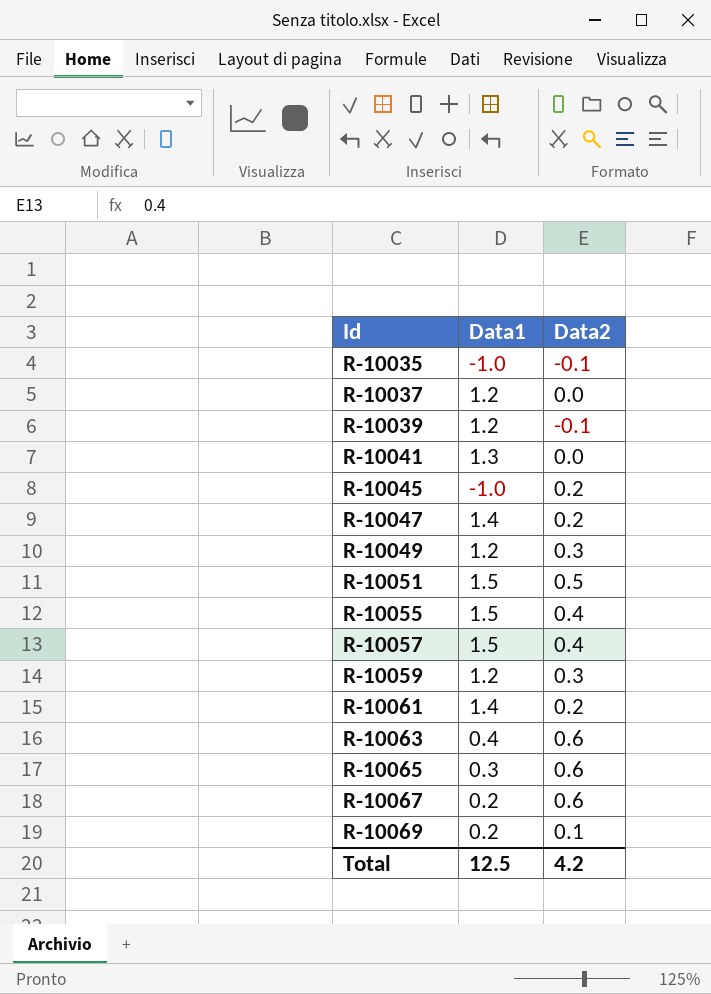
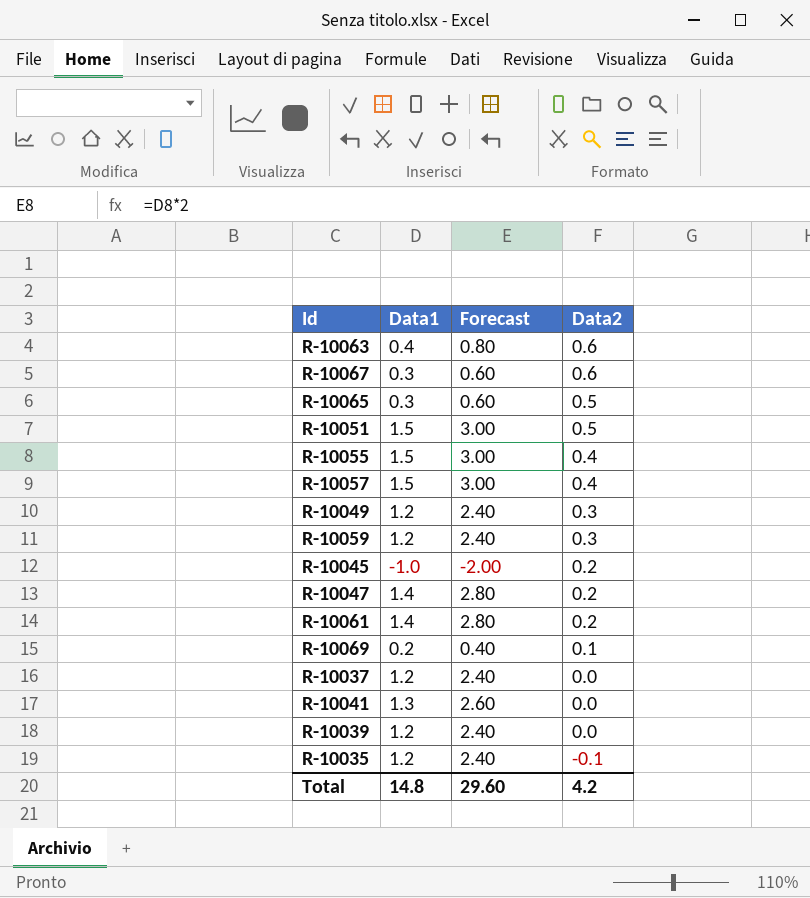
row order: Id ascending -> Data2 descending
column Forecast | formula: none -> [Data1] * 2
R-10067 | Data1: 0.2 -> 0.3
R-10065 | Data2: 0.6 -> 0.5
R-10039 | Data2: -0.1 -> 0.0
R-10035 | Data1: -1.0 -> 1.2
Total | Data1: 12.5 -> 14.8

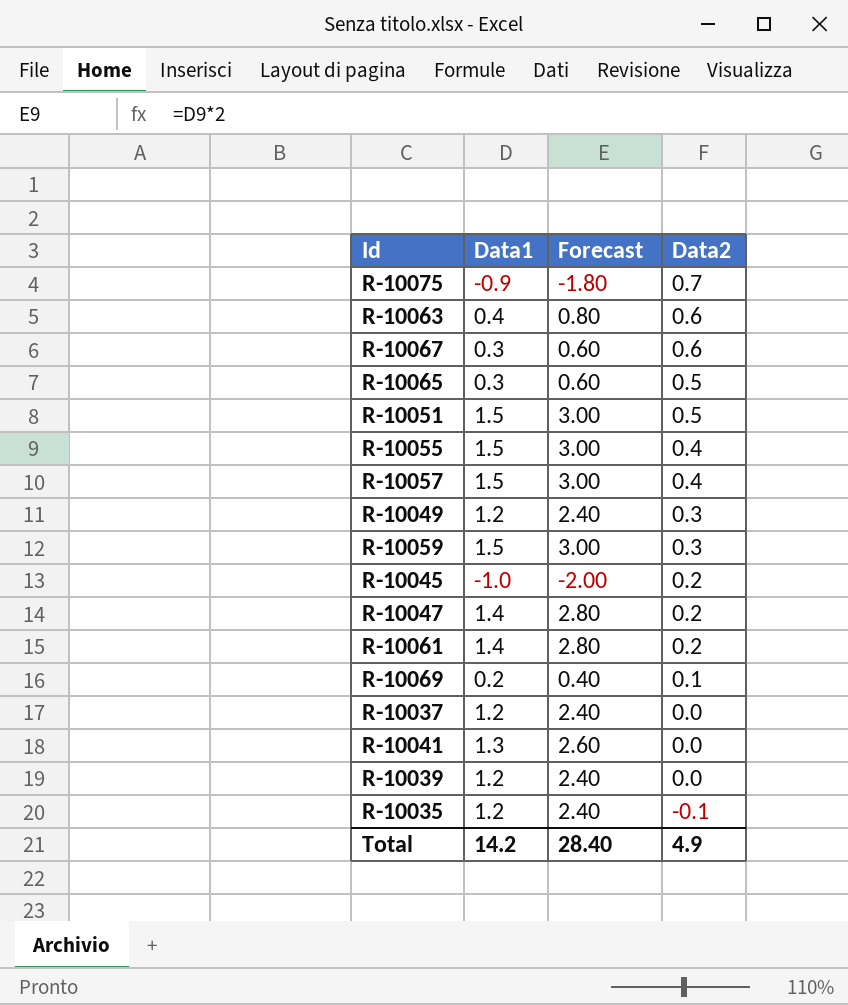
row R-10075: none -> -0.9 | -1.80 | 0.7
R-10059 | Data1: 1.2 -> 1.5
R-10059 | Forecast: 2.40 -> 3.00
Total | Data1: 14.8 -> 14.2
Total | Forecast: 29.60 -> 28.40
Total | Data2: 4.2 -> 4.9

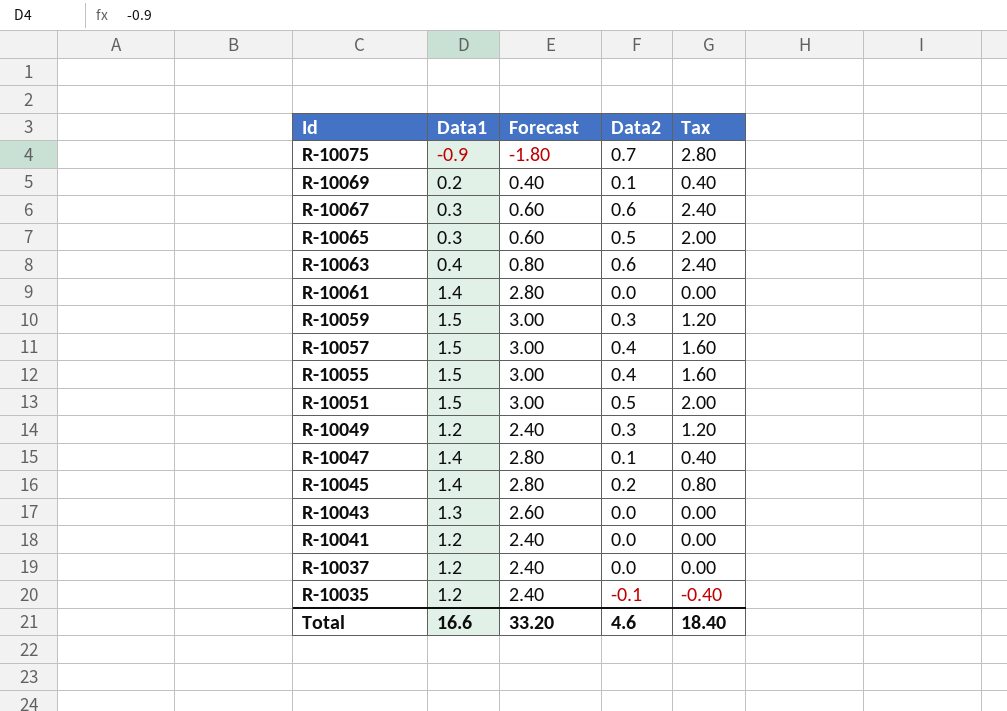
row order: Data2 descending -> Id descending
column Tax | formula: none -> [Data2] * 4
row R-10039: 1.2 | 2.40 | 0.0 -> none
R-10061 | Data2: 0.2 -> 0.0
R-10047 | Data2: 0.2 -> 0.1
R-10045 | Data1: -1.0 -> 1.4
R-10045 | Forecast: -2.00 -> 2.80
row R-10043: none -> 1.3 | 2.60 | 0.0 | 0.00
R-10041 | Data1: 1.3 -> 1.2
R-10041 | Forecast: 2.60 -> 2.40
Total | Data1: 14.2 -> 16.6
Total | Forecast: 28.40 -> 33.20
Total | Data2: 4.9 -> 4.6

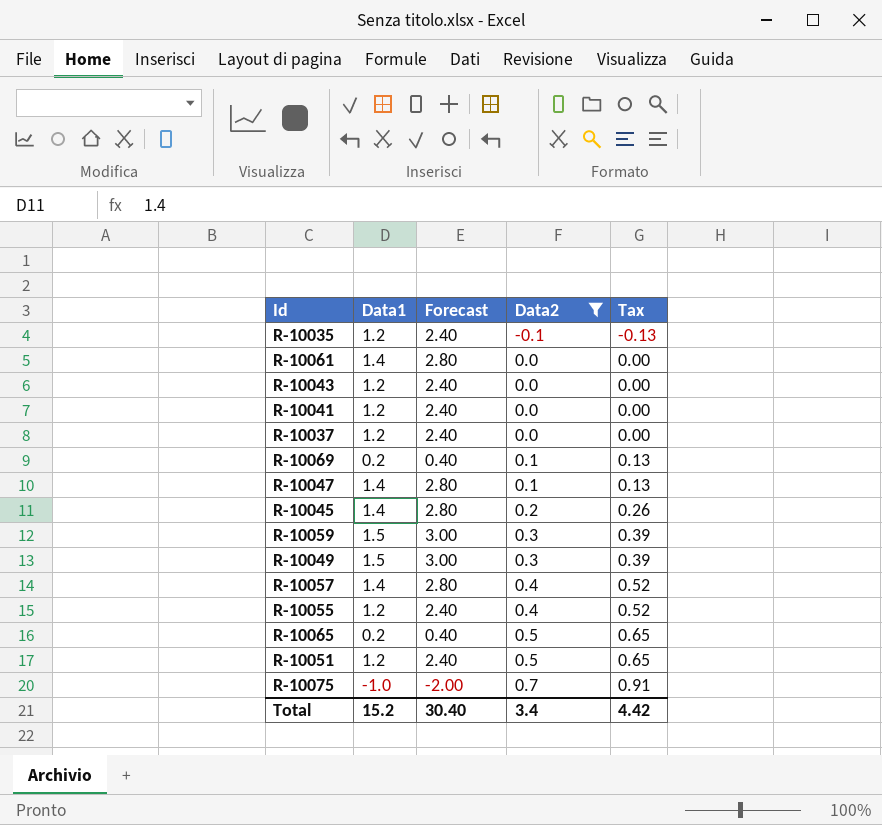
filter: none -> Data2 != 0.6
row order: Id descending -> Data2 ascending
column Tax | formula: [Data2] * 4 -> [Data2] * 1.3
R-10043 | Data1: 1.3 -> 1.2
R-10043 | Forecast: 2.60 -> 2.40
R-10049 | Data1: 1.2 -> 1.5
R-10049 | Forecast: 2.40 -> 3.00
R-10057 | Data1: 1.5 -> 1.4
R-10057 | Forecast: 3.00 -> 2.80
R-10055 | Data1: 1.5 -> 1.2
R-10055 | Forecast: 3.00 -> 2.40
R-10065 | Data1: 0.3 -> 0.2
R-10065 | Forecast: 0.60 -> 0.40
R-10051 | Data1: 1.5 -> 1.2
R-10051 | Forecast: 3.00 -> 2.40
R-10075 | Data1: -0.9 -> -1.0
R-10075 | Forecast: -1.80 -> -2.00
Total | Data1: 16.6 -> 15.2
Total | Forecast: 33.20 -> 30.40
Total | Data2: 4.6 -> 3.4
Total | Tax: 18.40 -> 4.42

